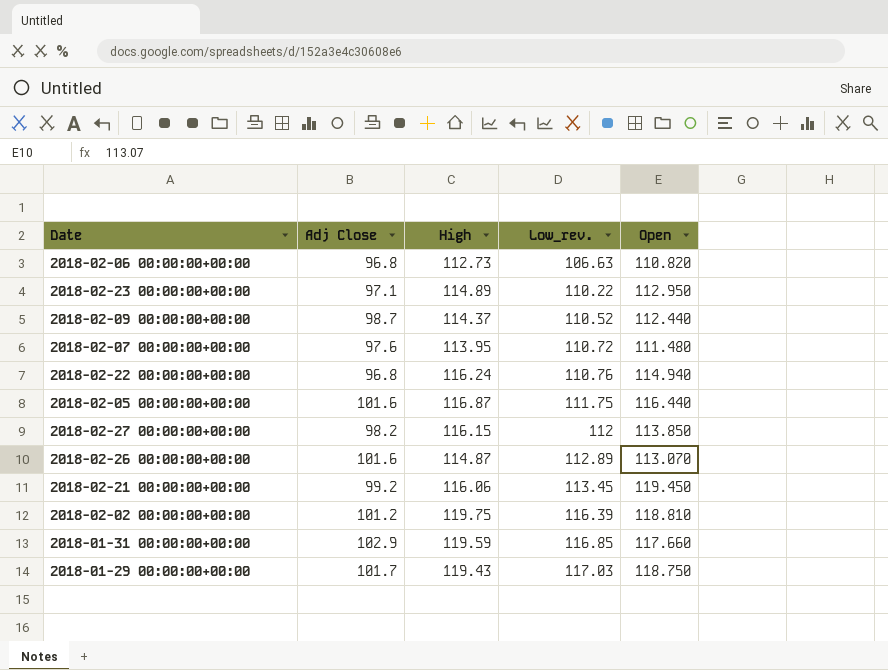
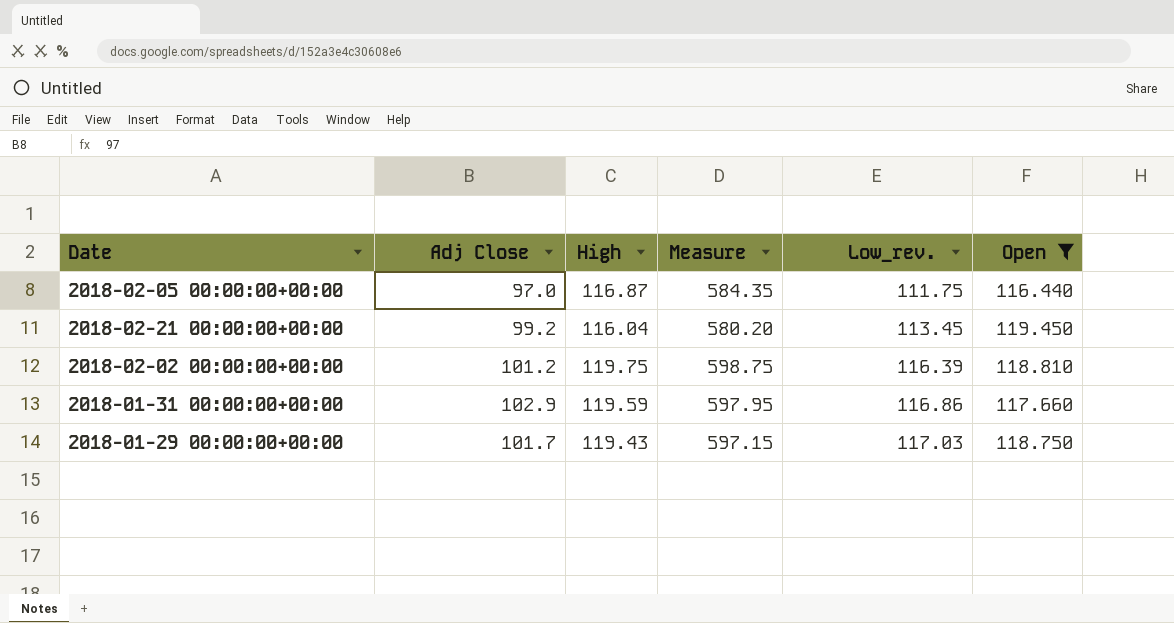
filter: none -> Open >= 116.440
column Measure | formula: none -> [High] * 5
2018-02-05 00:00:00+00:00 | Adj Close: 101.6 -> 97.0
2018-02-21 00:00:00+00:00 | High: 116.06 -> 116.04
2018-01-31 00:00:00+00:00 | Low_rev.: 116.85 -> 116.86

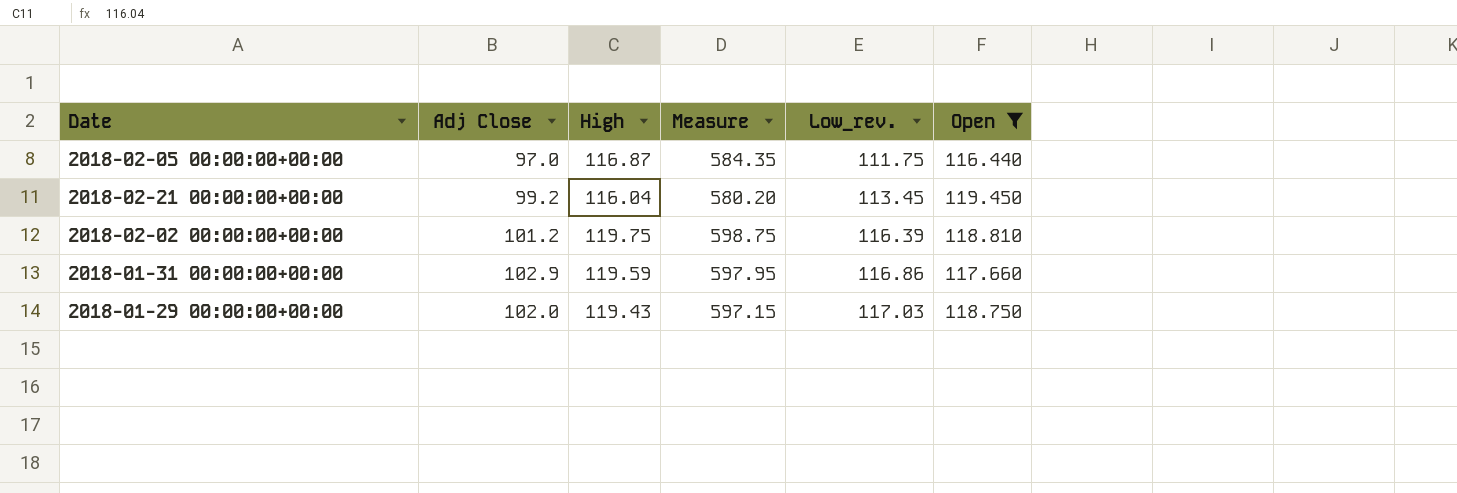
2018-01-29 00:00:00+00:00 | Adj Close: 101.7 -> 102.0

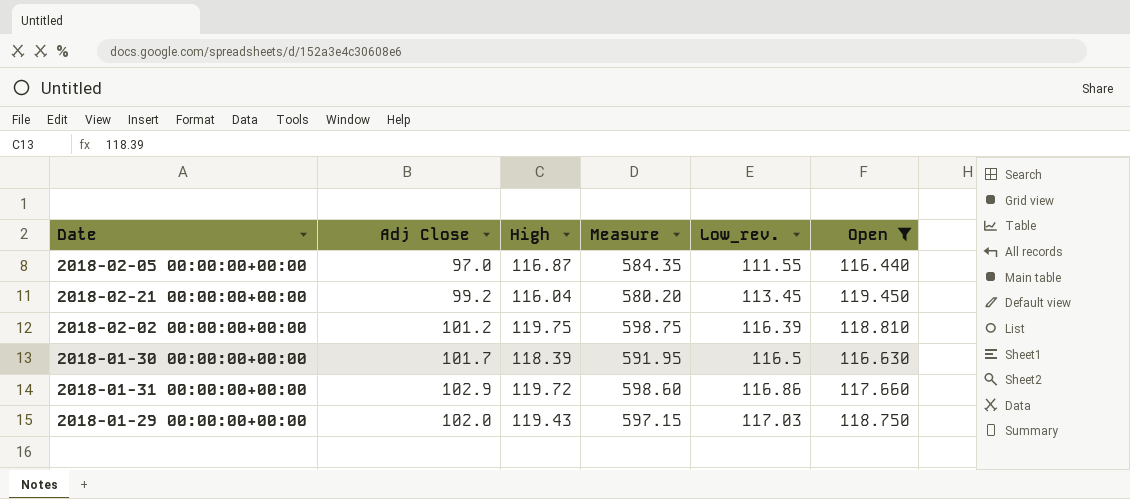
2018-02-05 00:00:00+00:00 | Low_rev.: 111.75 -> 111.55
row 2018-01-30 00:00:00+00:00: none -> 101.7 | 118.39 | 591.95 | 116.5 | 116.630
2018-01-31 00:00:00+00:00 | High: 119.59 -> 119.72
2018-01-31 00:00:00+00:00 | Measure: 597.95 -> 598.60

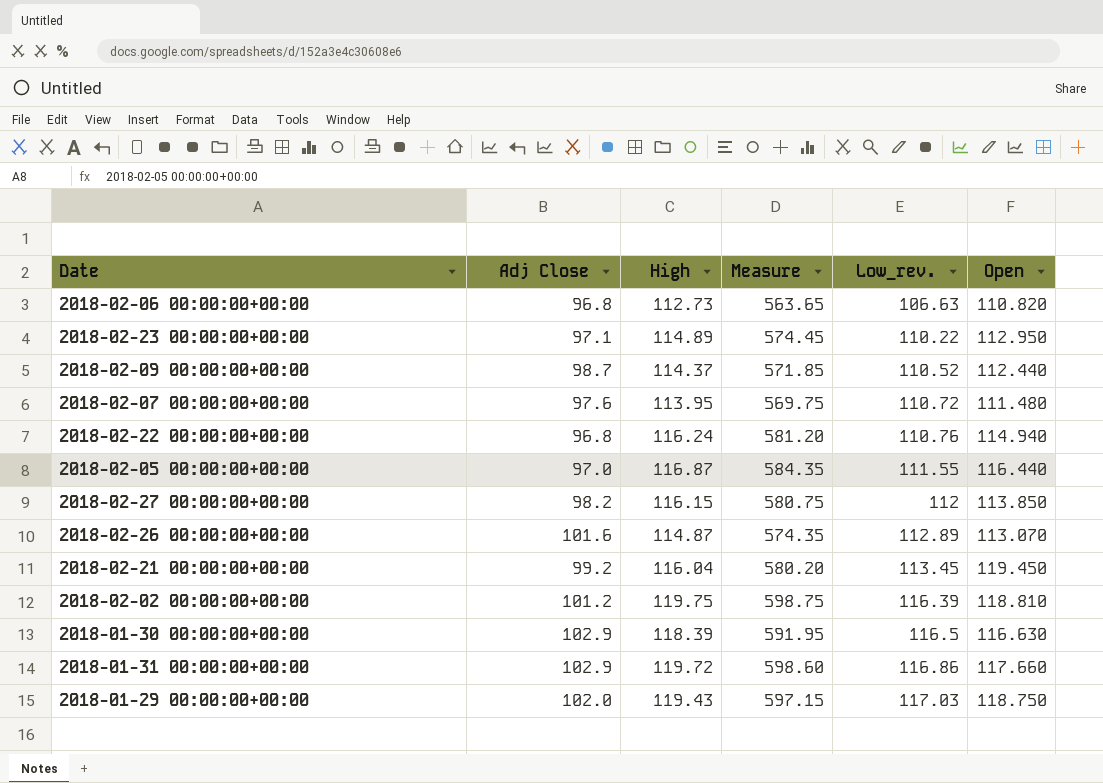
filter: Open >= 116.440 -> none
2018-01-30 00:00:00+00:00 | Adj Close: 101.7 -> 102.9

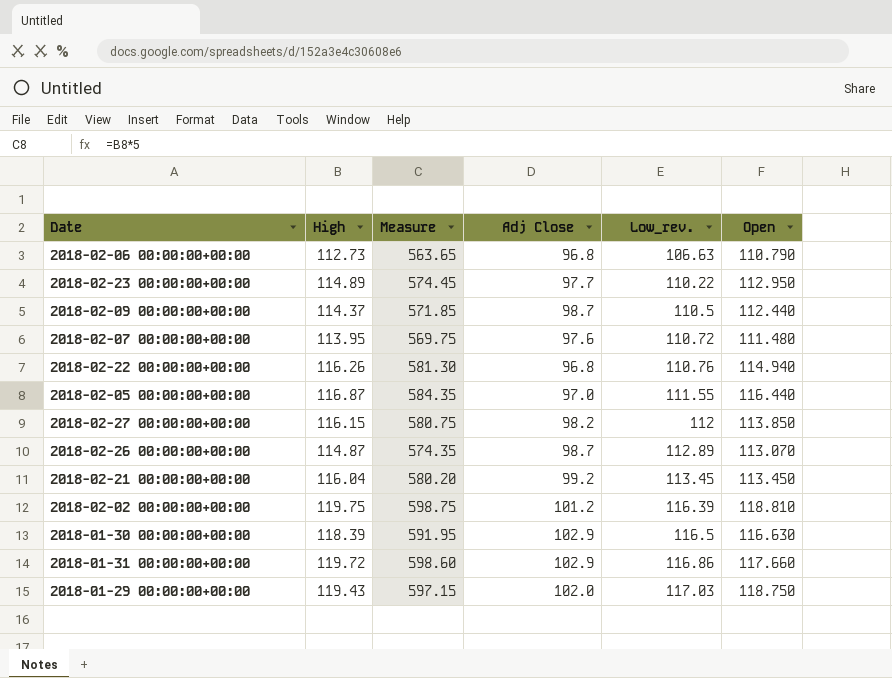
column Adj Close | position: 2 -> 4
2018-02-06 00:00:00+00:00 | Open: 110.820 -> 110.790
2018-02-23 00:00:00+00:00 | Adj Close: 97.1 -> 97.7
2018-02-09 00:00:00+00:00 | Low_rev.: 110.52 -> 110.5
2018-02-22 00:00:00+00:00 | High: 116.24 -> 116.26
2018-02-22 00:00:00+00:00 | Measure: 581.20 -> 581.30
2018-02-26 00:00:00+00:00 | Adj Close: 101.6 -> 98.7
2018-02-21 00:00:00+00:00 | Open: 119.450 -> 113.450

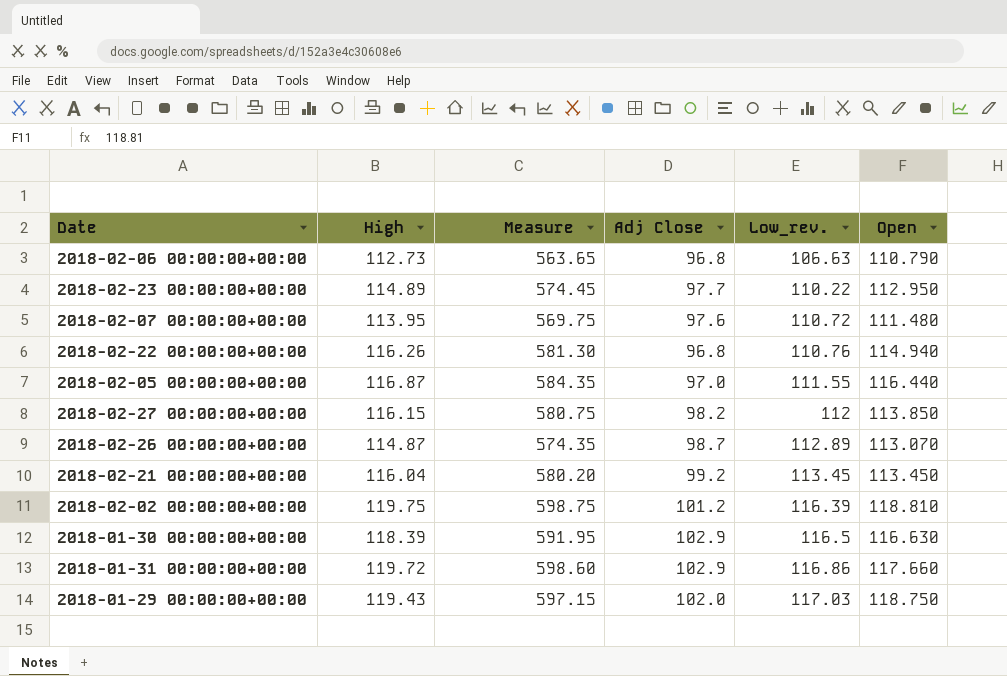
row 2018-02-09 00:00:00+00:00: 114.37 | 571.85 | 98.7 | 110.5 | 112.440 -> none

